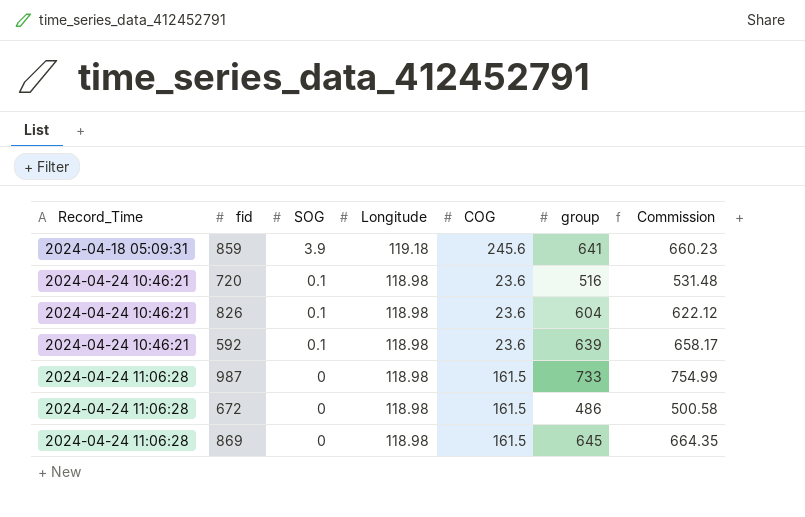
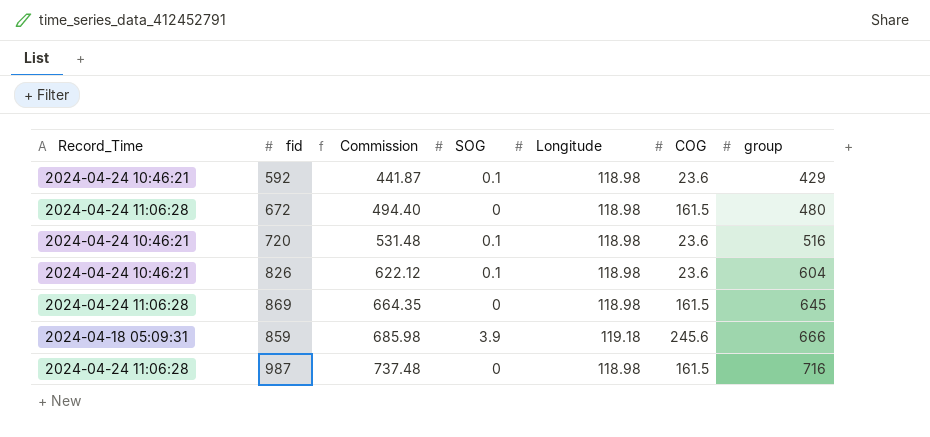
row order: Record_Time ascending -> Commission ascending
column Commission | position: 7 -> 3
592 | Commission: 658.17 -> 441.87
592 | group: 639 -> 429
672 | Commission: 500.58 -> 494.40
672 | group: 486 -> 480
859 | Commission: 660.23 -> 685.98
859 | group: 641 -> 666
987 | Commission: 754.99 -> 737.48
987 | group: 733 -> 716

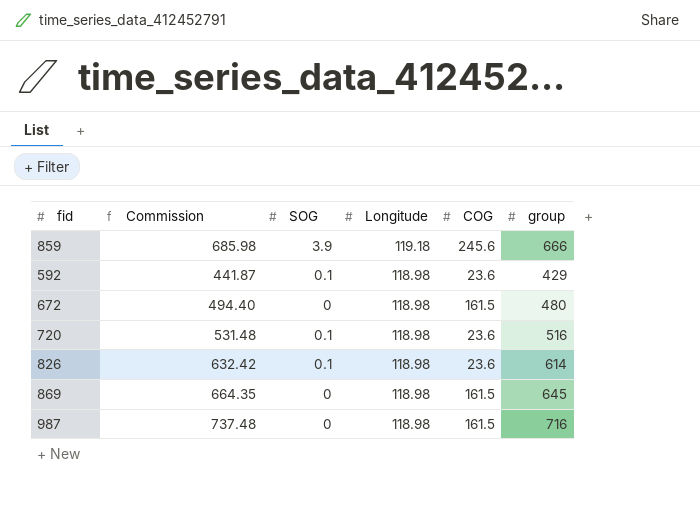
row order: Commission ascending -> Longitude descending
column Record_Time | position: 1 -> none
826 | Commission: 622.12 -> 632.42
826 | group: 604 -> 614

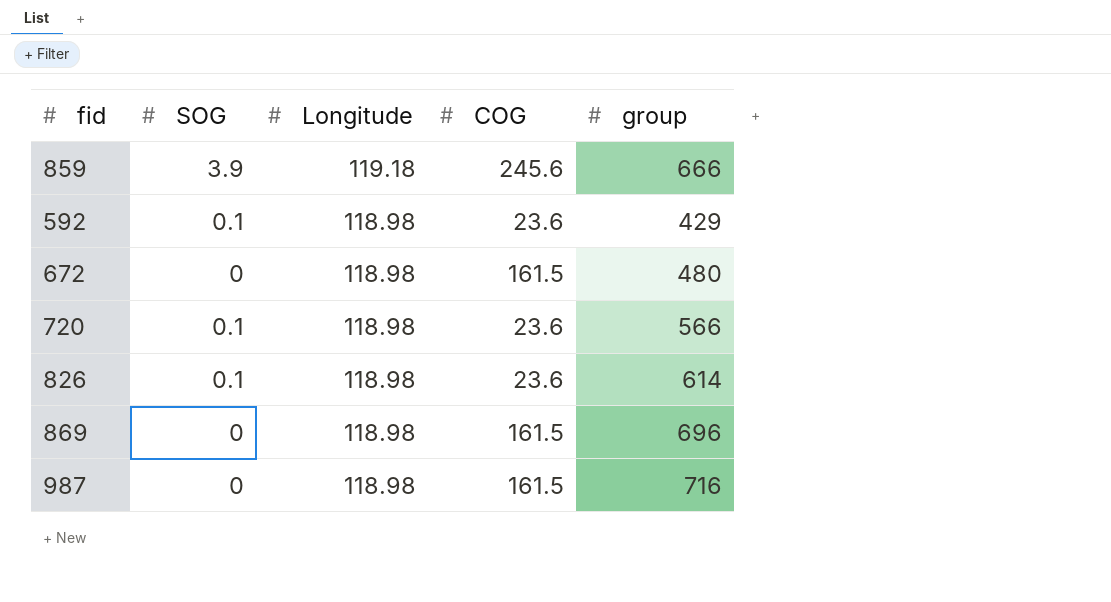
column Commission | formula: [group] * 1.03 -> none
720 | group: 516 -> 566
869 | group: 645 -> 696

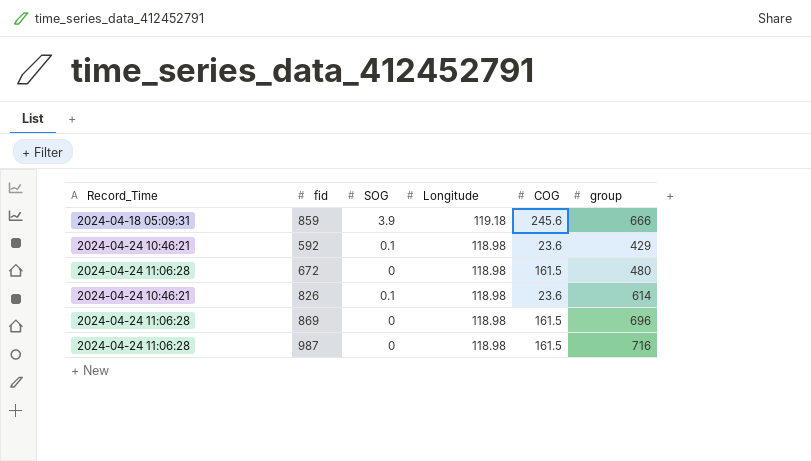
column Record_Time | position: none -> 1
row 720: 0.1 | 118.98 | 23.6 | 566 -> none

